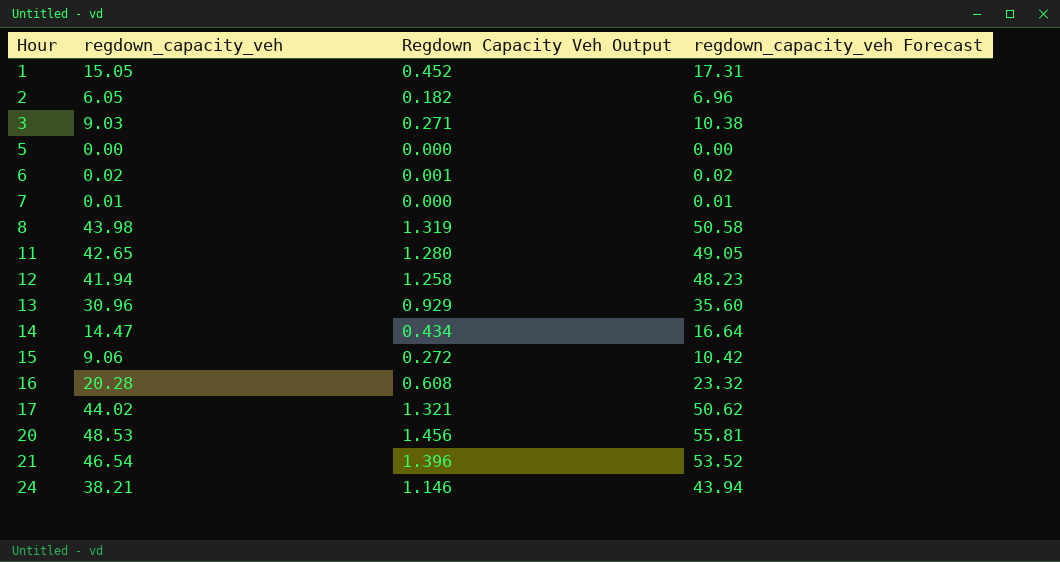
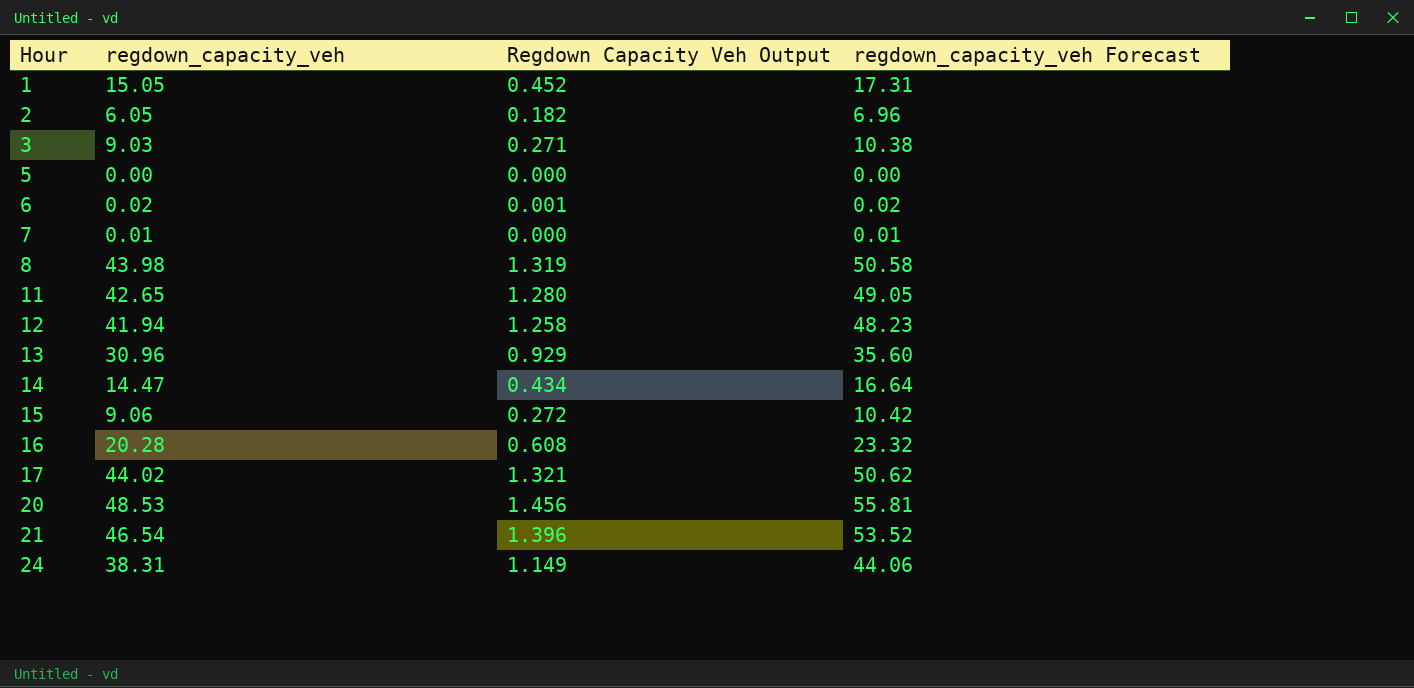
24 | regdown_capacity_veh: 38.21 -> 38.31
24 | Regdown Capacity Veh Output: 1.146 -> 1.149
24 | regdown_capacity_veh Forecast: 43.94 -> 44.06

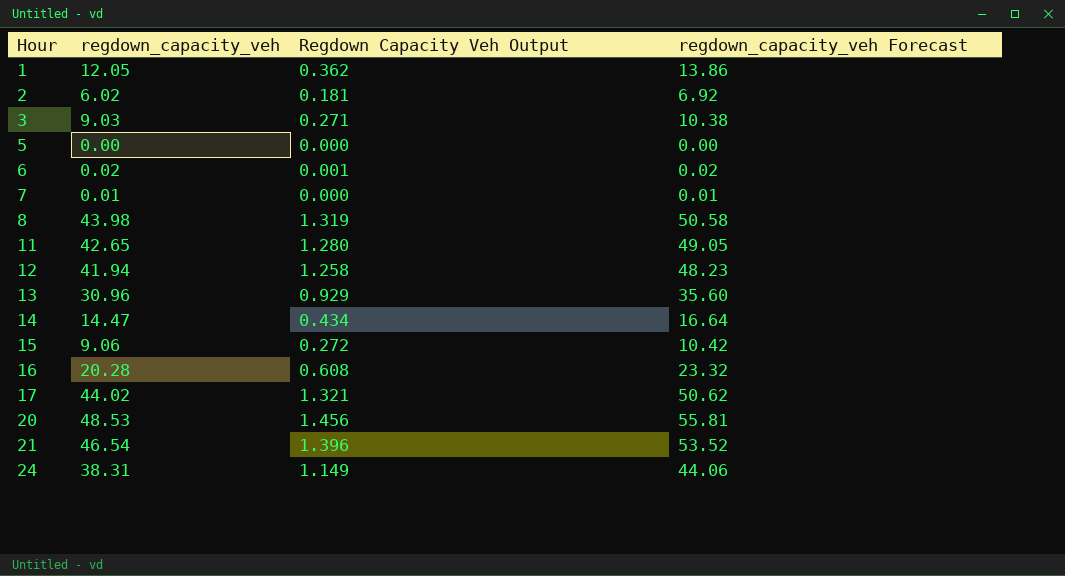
1 | regdown_capacity_veh: 15.05 -> 12.05
1 | Regdown Capacity Veh Output: 0.452 -> 0.362
1 | regdown_capacity_veh Forecast: 17.31 -> 13.86
2 | regdown_capacity_veh: 6.05 -> 6.02
2 | Regdown Capacity Veh Output: 0.182 -> 0.181
2 | regdown_capacity_veh Forecast: 6.96 -> 6.92

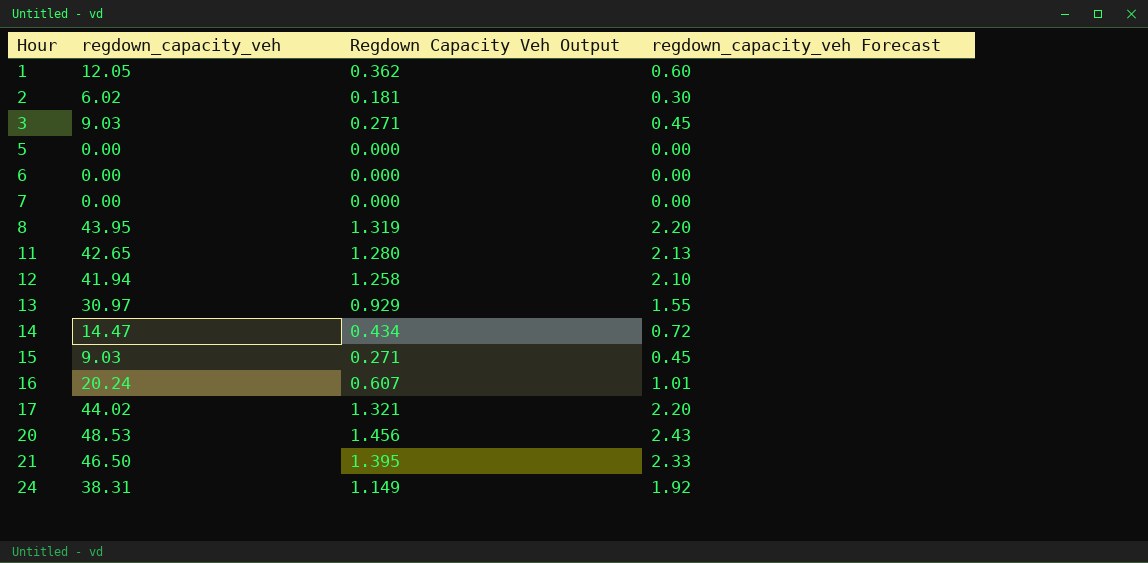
column regdown_capacity_veh Forecast | formula: [regdown_capacity_veh] * 1.15 -> [regdown_capacity_veh] * 0.05
6 | regdown_capacity_veh: 0.02 -> 0.00
6 | Regdown Capacity Veh Output: 0.001 -> 0.000
7 | regdown_capacity_veh: 0.01 -> 0.00
8 | regdown_capacity_veh: 43.98 -> 43.95
13 | regdown_capacity_veh: 30.96 -> 30.97
15 | regdown_capacity_veh: 9.06 -> 9.03
15 | Regdown Capacity Veh Output: 0.272 -> 0.271
16 | regdown_capacity_veh: 20.28 -> 20.24
16 | Regdown Capacity Veh Output: 0.608 -> 0.607
21 | regdown_capacity_veh: 46.54 -> 46.50
21 | Regdown Capacity Veh Output: 1.396 -> 1.395

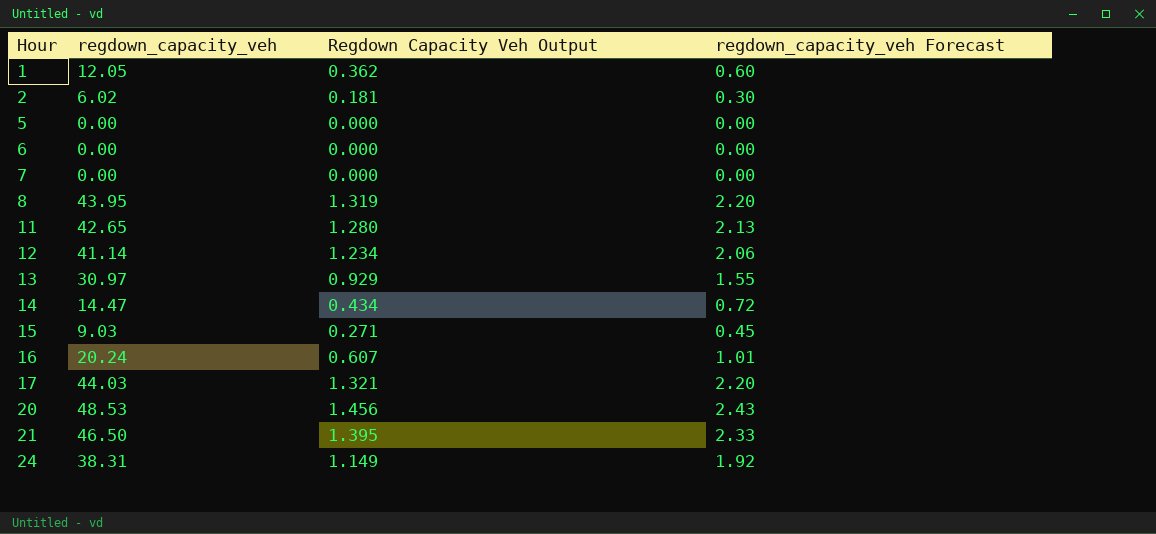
row 3: 9.03 | 0.271 | 0.45 -> none
12 | regdown_capacity_veh: 41.94 -> 41.14
12 | Regdown Capacity Veh Output: 1.258 -> 1.234
12 | regdown_capacity_veh Forecast: 2.10 -> 2.06
17 | regdown_capacity_veh: 44.02 -> 44.03

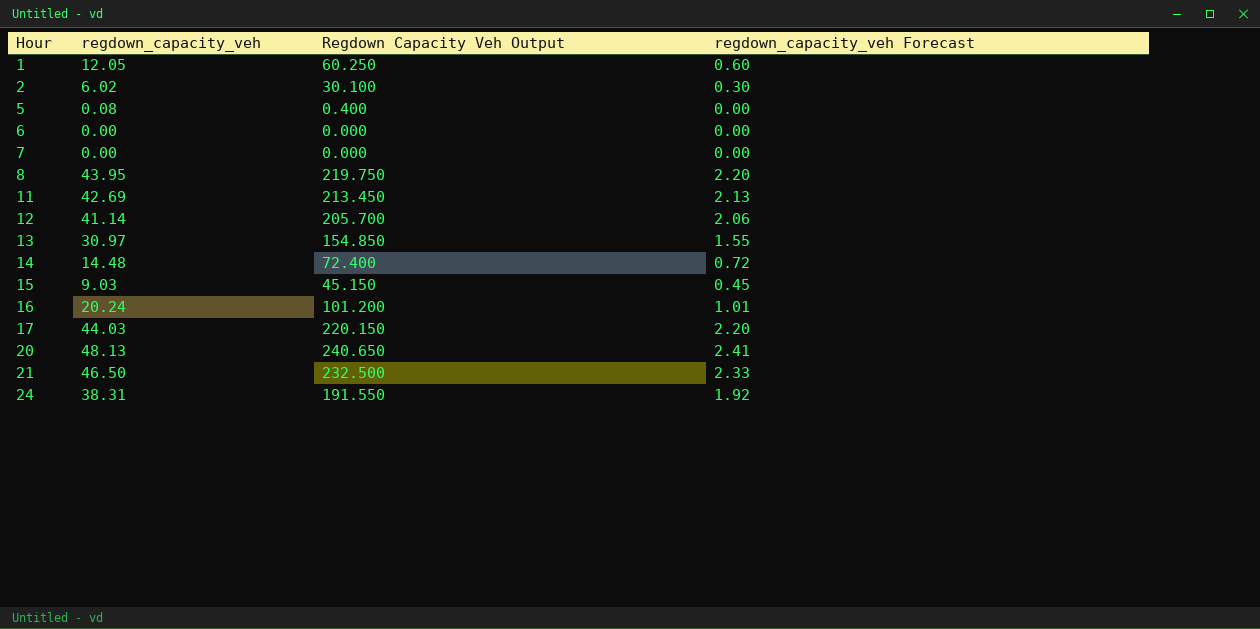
column Regdown Capacity Veh Output | formula: [regdown_capacity_veh] * 0.03 -> [regdown_capacity_veh] * 5
5 | regdown_capacity_veh: 0.00 -> 0.08
11 | regdown_capacity_veh: 42.65 -> 42.69
14 | regdown_capacity_veh: 14.47 -> 14.48
20 | regdown_capacity_veh: 48.53 -> 48.13
20 | regdown_capacity_veh Forecast: 2.43 -> 2.41

